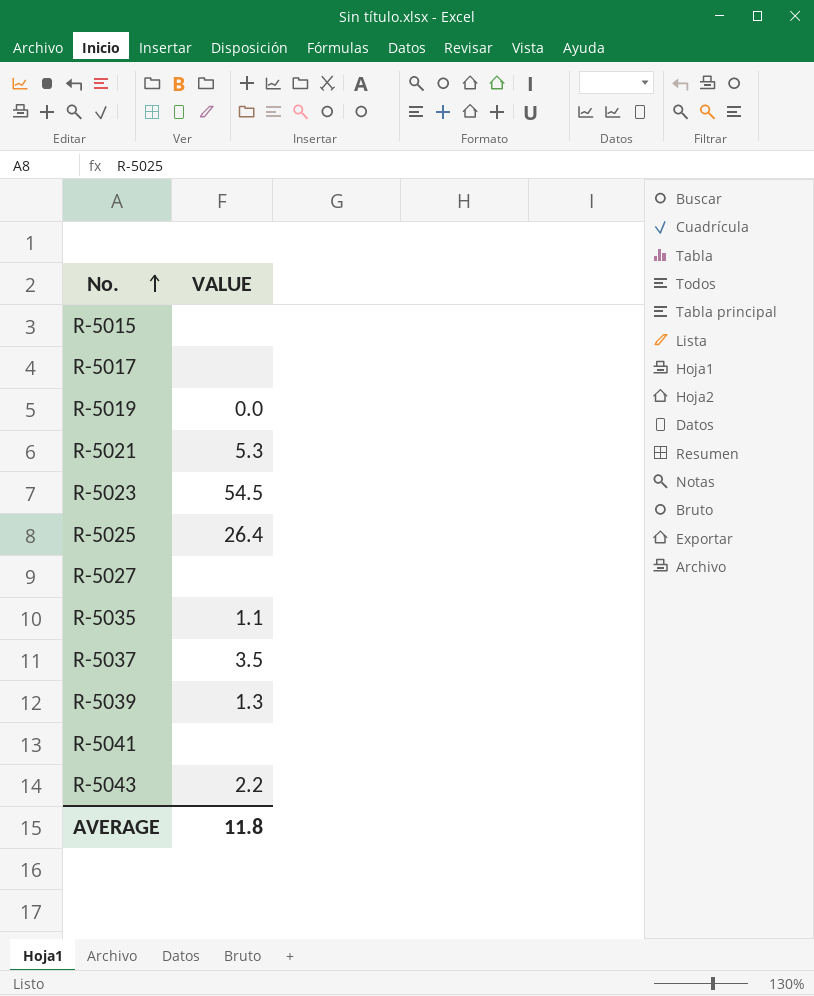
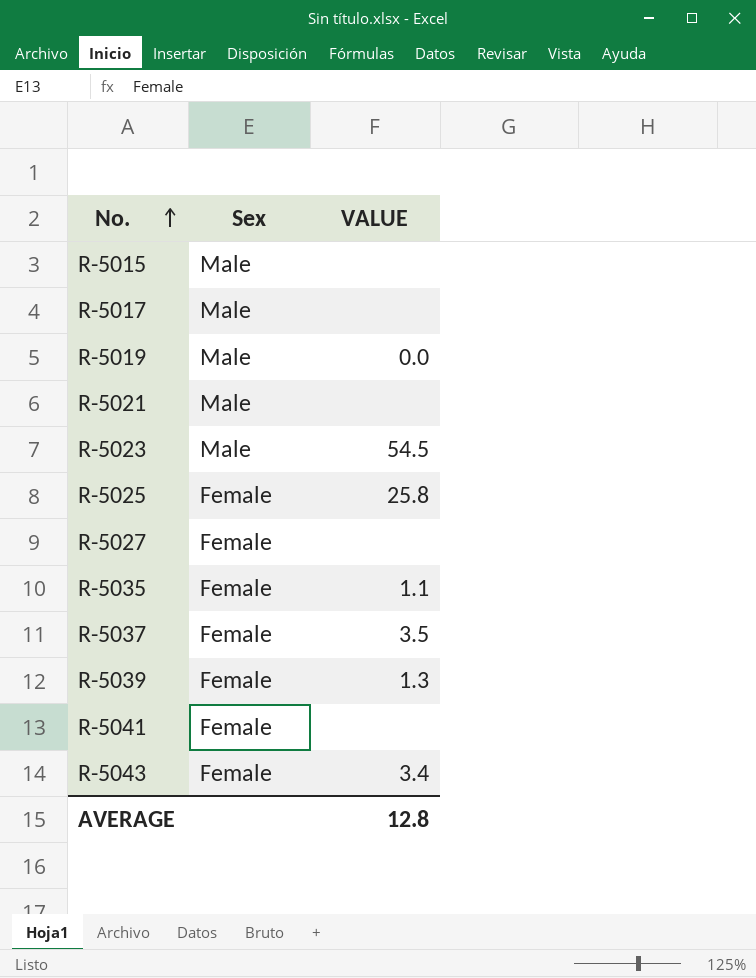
column Sex | position: none -> 2
R-5021 | VALUE: 5.3 -> none
R-5025 | VALUE: 26.4 -> 25.8
R-5043 | VALUE: 2.2 -> 3.4
AVERAGE | VALUE: 11.8 -> 12.8

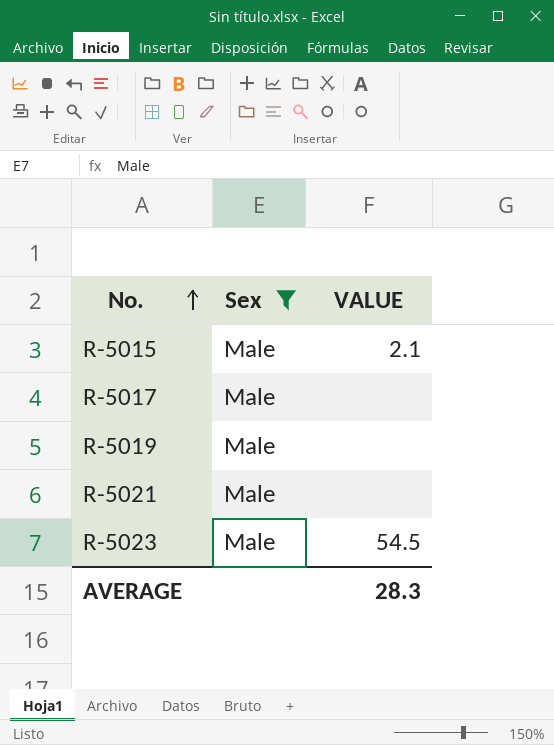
filter: none -> Sex = Male
R-5015 | VALUE: none -> 2.1
R-5019 | VALUE: 0.0 -> none
AVERAGE | VALUE: 12.8 -> 28.3

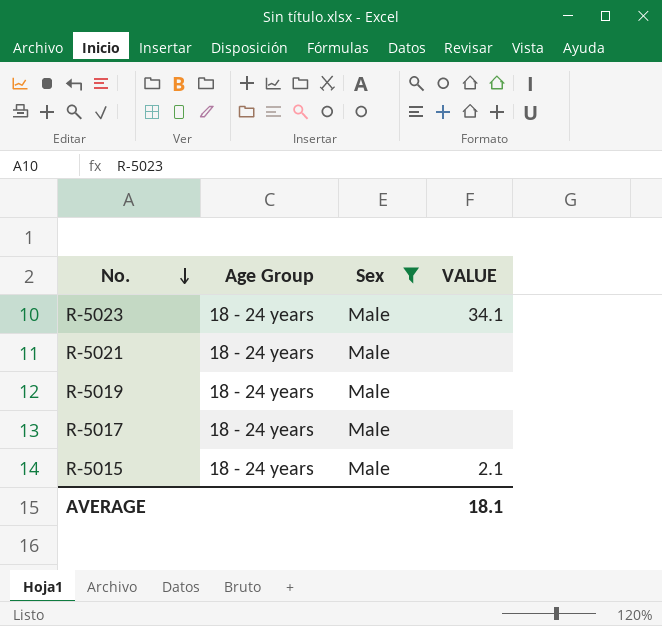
row order: No. ascending -> No. descending
column Age Group | position: none -> 2
R-5023 | VALUE: 54.5 -> 34.1
AVERAGE | VALUE: 28.3 -> 18.1

